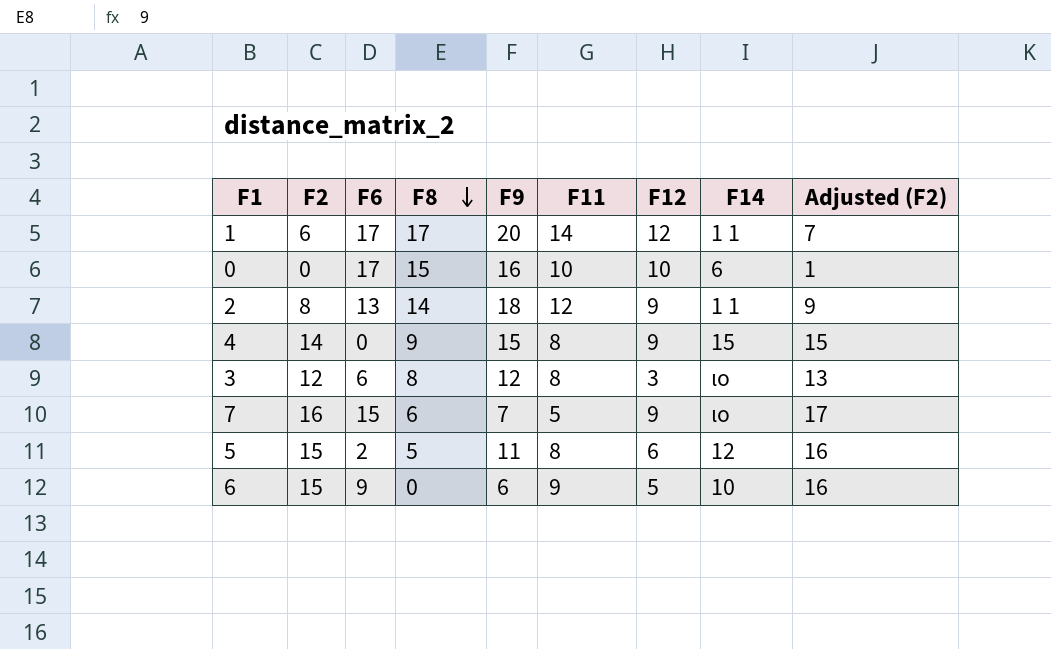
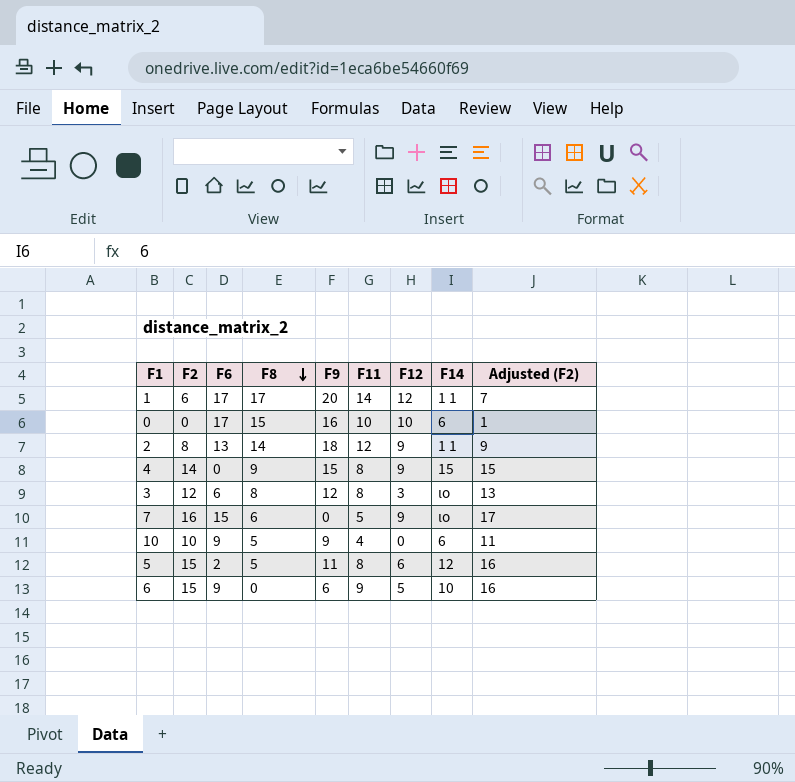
7 | F9: 7 -> 0
row 10: none -> 10 | 9 | 5 | 9 | 4 | 0 | 6 | 11

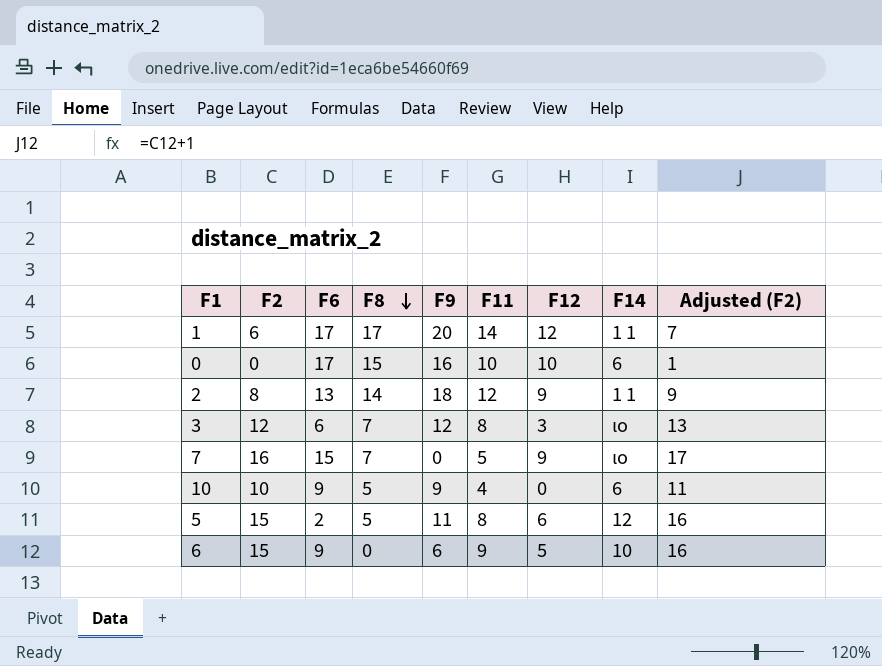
row 4: 14 | 0 | 9 | 15 | 8 | 9 | 15 | 15 -> none
3 | F8: 8 -> 7
7 | F8: 6 -> 7

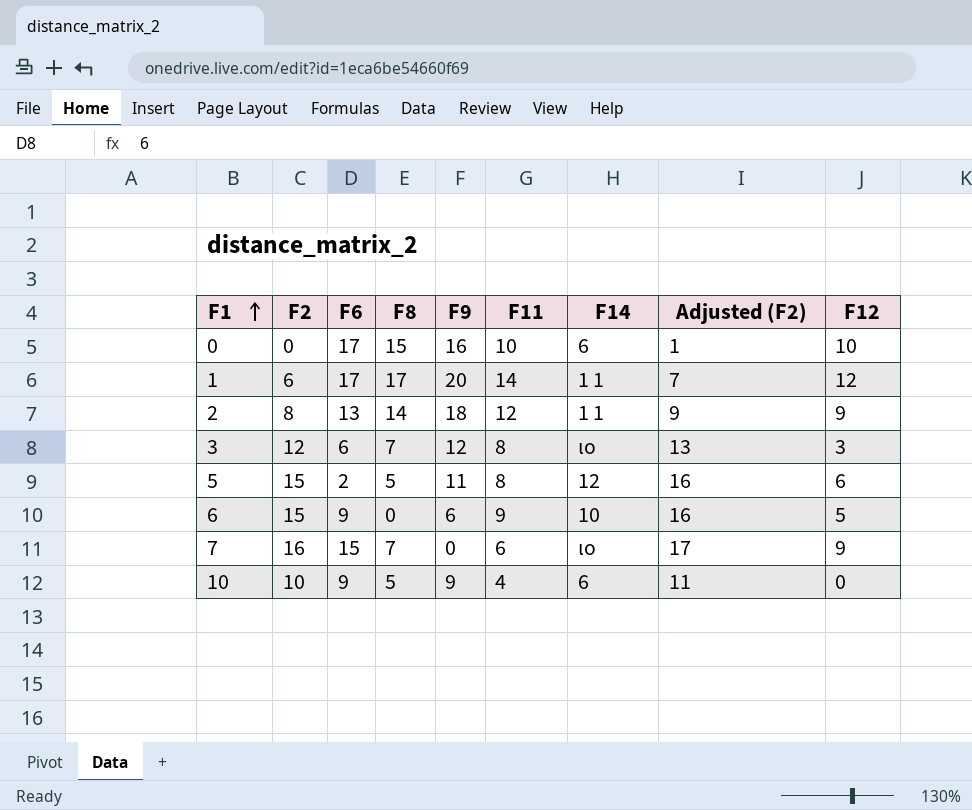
row order: F8 descending -> F1 ascending
column F12 | position: 7 -> 9
7 | F11: 5 -> 6

